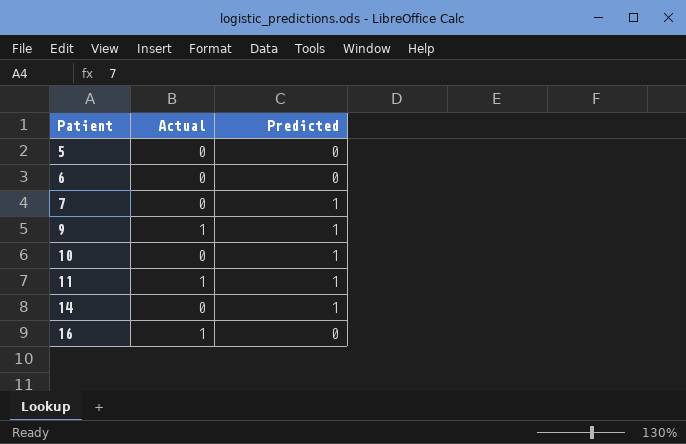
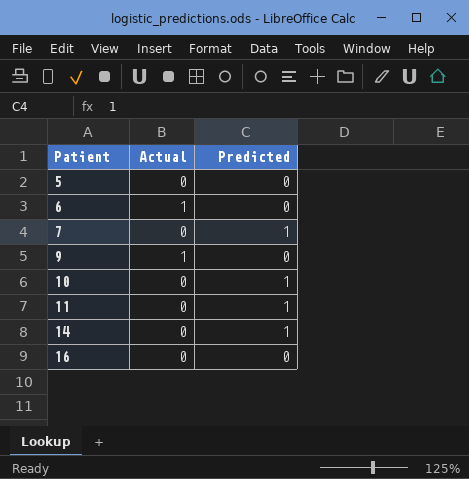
6 | Actual: 0 -> 1
9 | Predicted: 1 -> 0
11 | Actual: 1 -> 0
16 | Actual: 1 -> 0

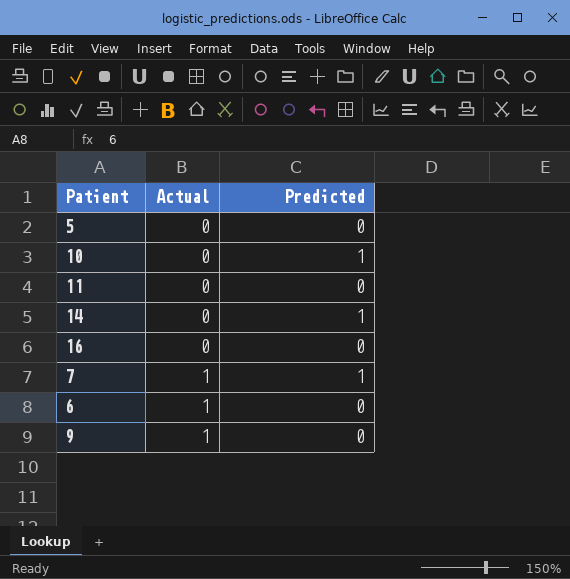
row order: Patient ascending -> Actual ascending
11 | Predicted: 1 -> 0
7 | Actual: 0 -> 1

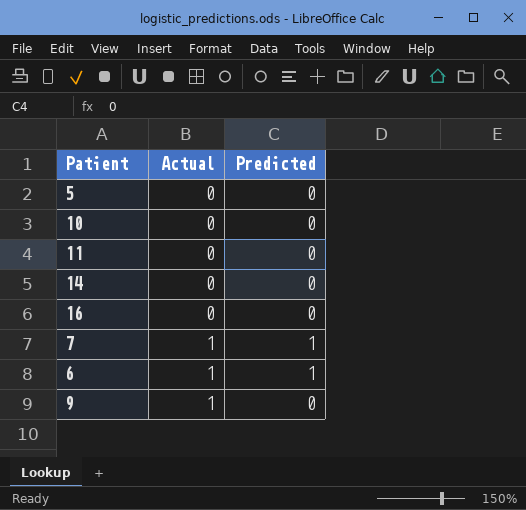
10 | Predicted: 1 -> 0
14 | Predicted: 1 -> 0
6 | Predicted: 0 -> 1

